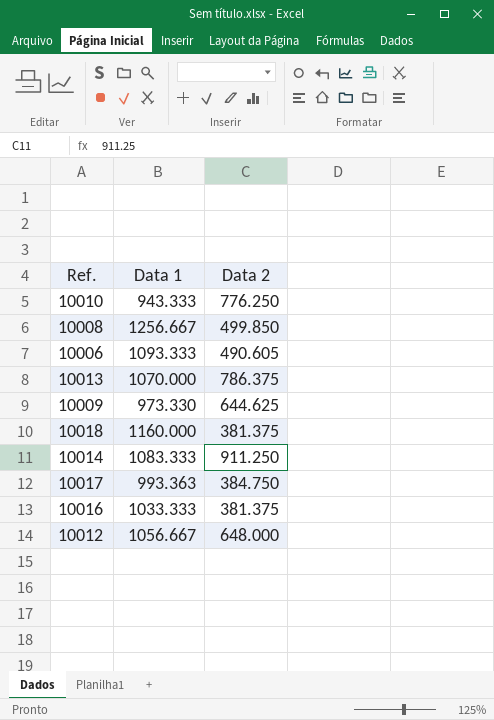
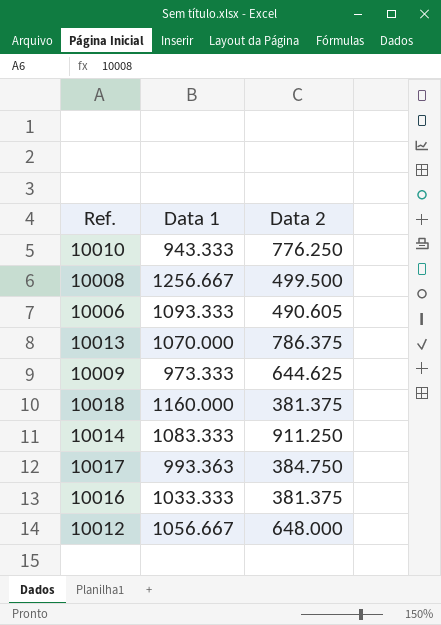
10008 | Data 2: 499.850 -> 499.500
10009 | Data 1: 973.330 -> 973.333

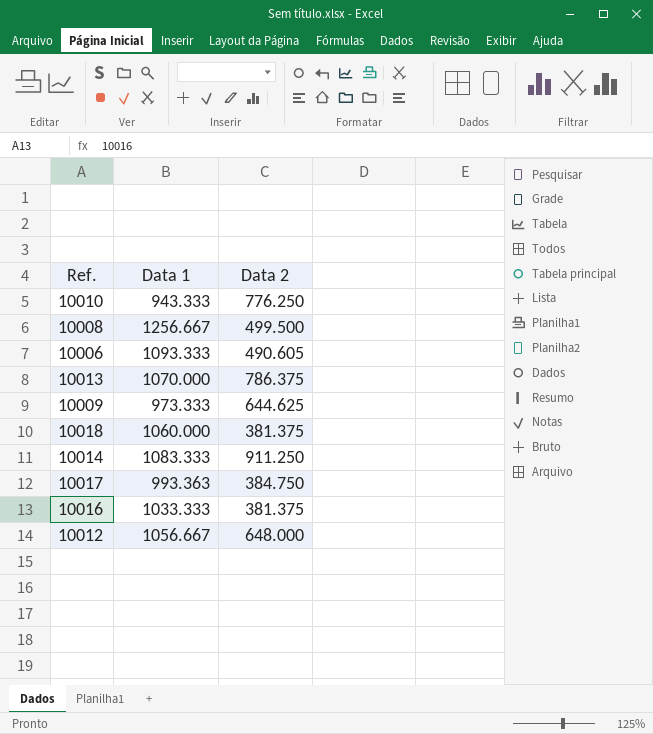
10018 | Data 1: 1160.000 -> 1060.000

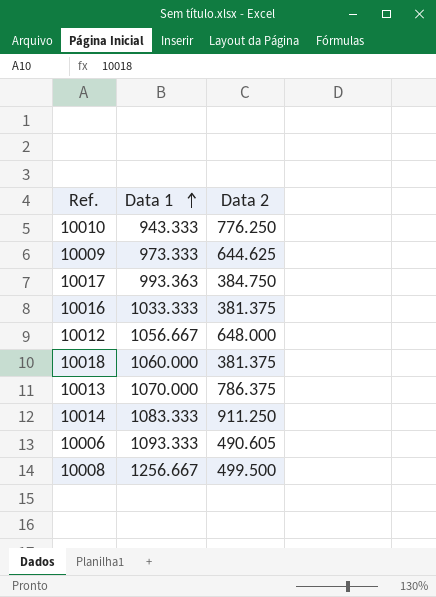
row order: none -> Data 1 ascending

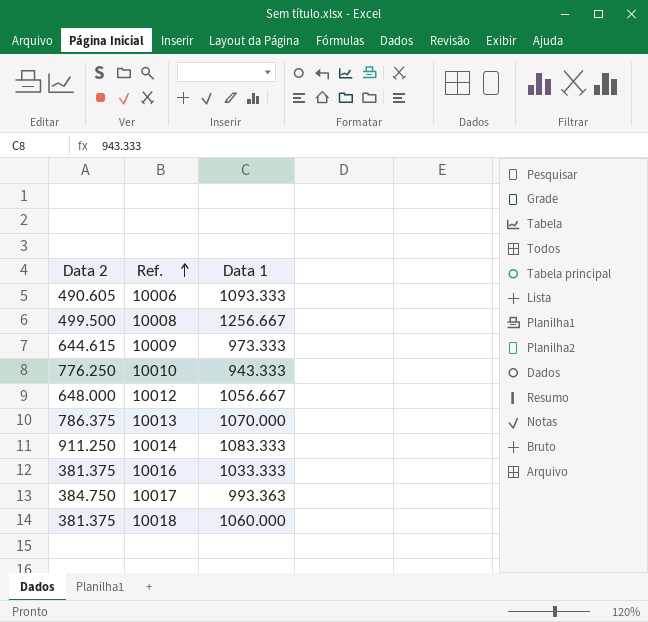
row order: Data 1 ascending -> Ref. ascending
column Data 2 | position: 3 -> 1
10009 | Data 2: 644.625 -> 644.615

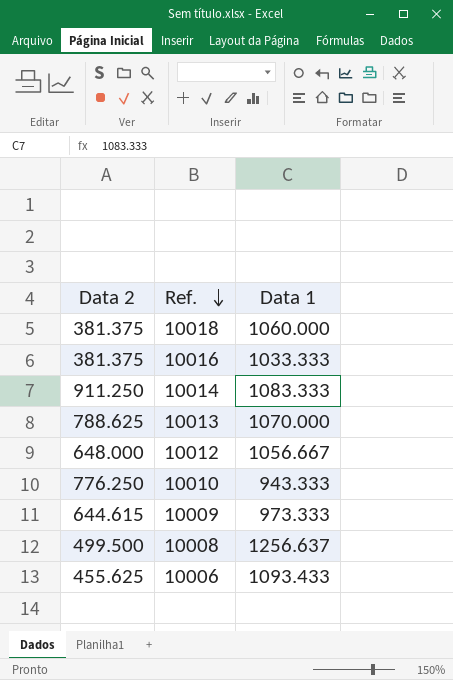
row order: Ref. ascending -> Ref. descending
row 10017: 384.750 | 993.363 -> none
10013 | Data 2: 786.375 -> 788.625
10008 | Data 1: 1256.667 -> 1256.637
10006 | Data 2: 490.605 -> 455.625
10006 | Data 1: 1093.333 -> 1093.433

